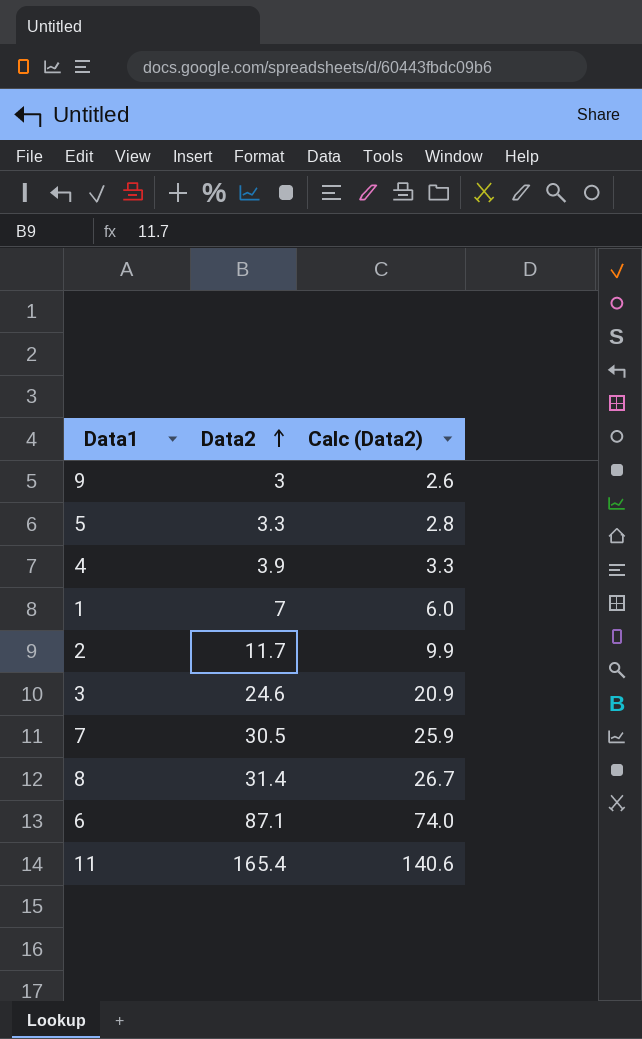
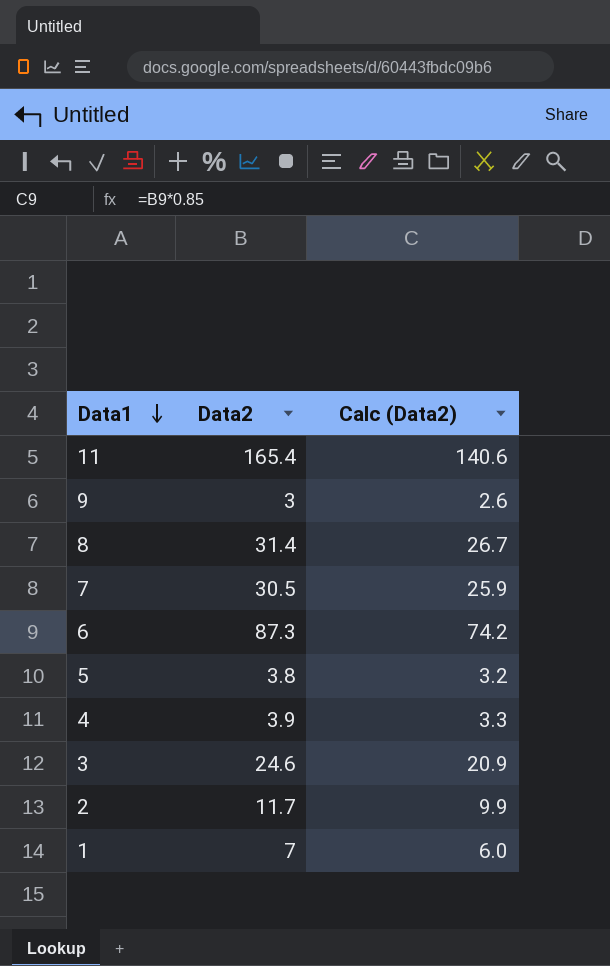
row order: Data2 ascending -> Data1 descending
6 | Data2: 87.1 -> 87.3
6 | Calc (Data2): 74.0 -> 74.2
5 | Data2: 3.3 -> 3.8
5 | Calc (Data2): 2.8 -> 3.2

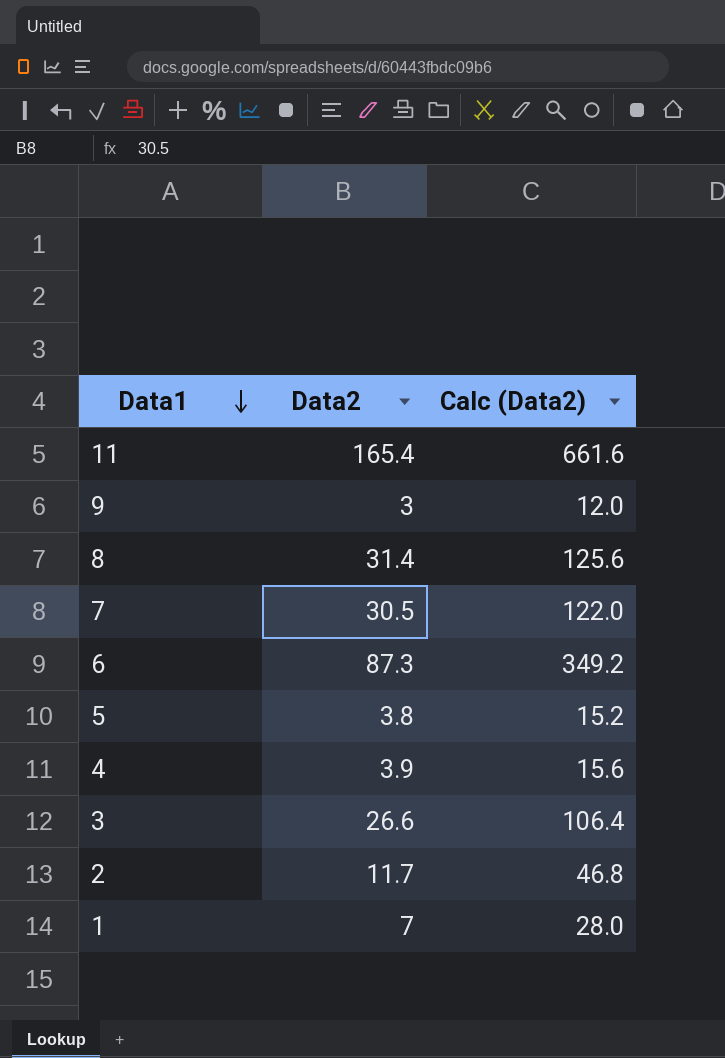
column Calc (Data2) | formula: [Data2] * 0.85 -> [Data2] * 4
3 | Data2: 24.6 -> 26.6

